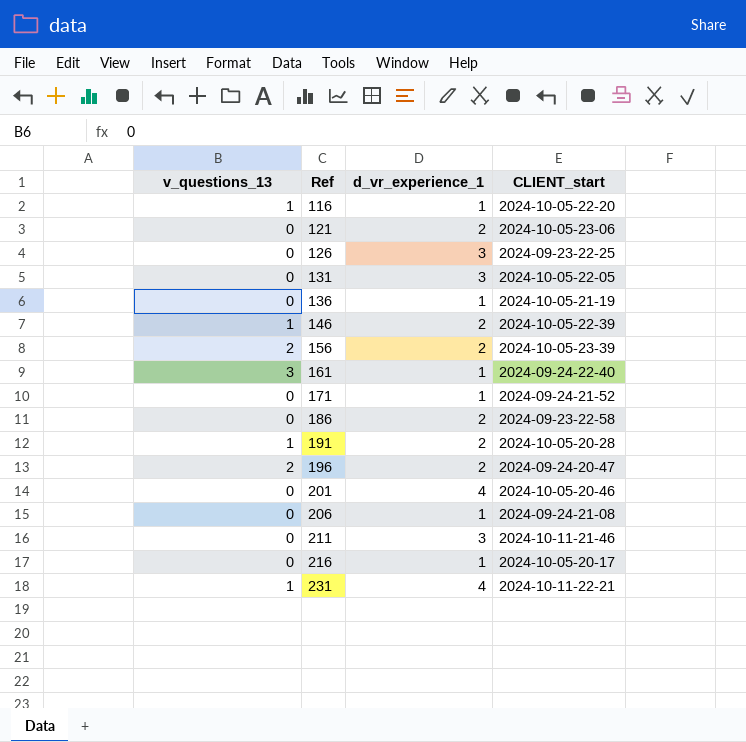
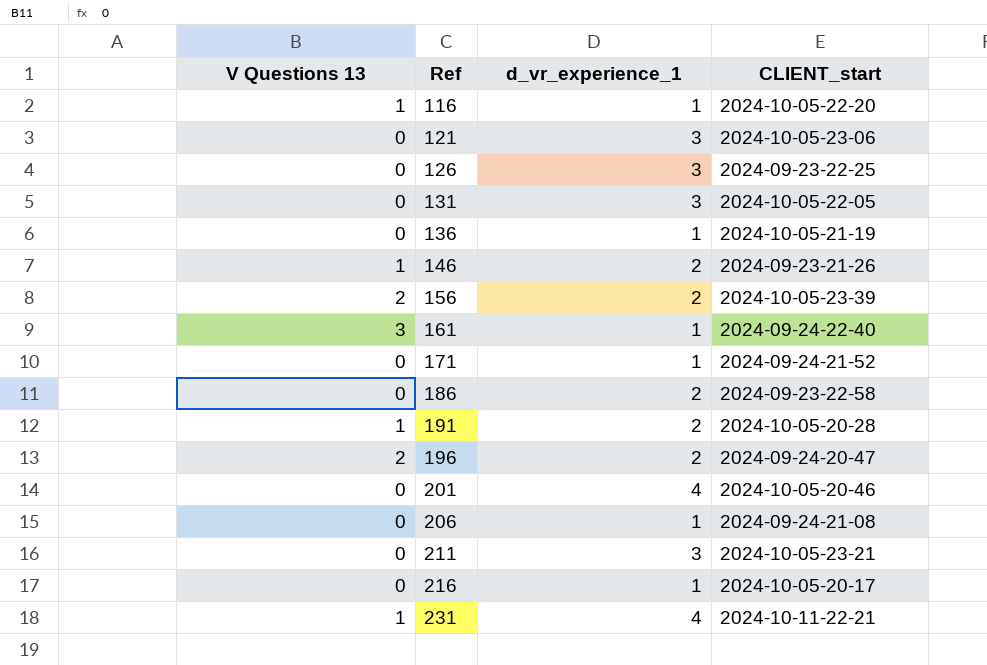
column name: v_questions_13 -> V Questions 13
121 | d_vr_experience_1: 2 -> 3
146 | CLIENT_start: 2024-10-05-22-39 -> 2024-09-23-21-26
211 | CLIENT_start: 2024-10-11-21-46 -> 2024-10-05-23-21

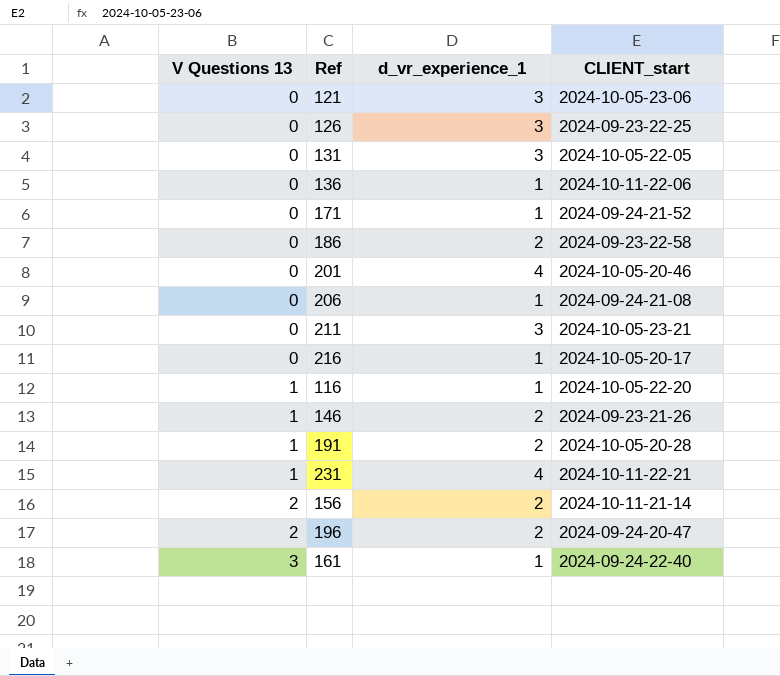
row order: Ref ascending -> V Questions 13 ascending
136 | CLIENT_start: 2024-10-05-21-19 -> 2024-10-11-22-06
156 | CLIENT_start: 2024-10-05-23-39 -> 2024-10-11-21-14

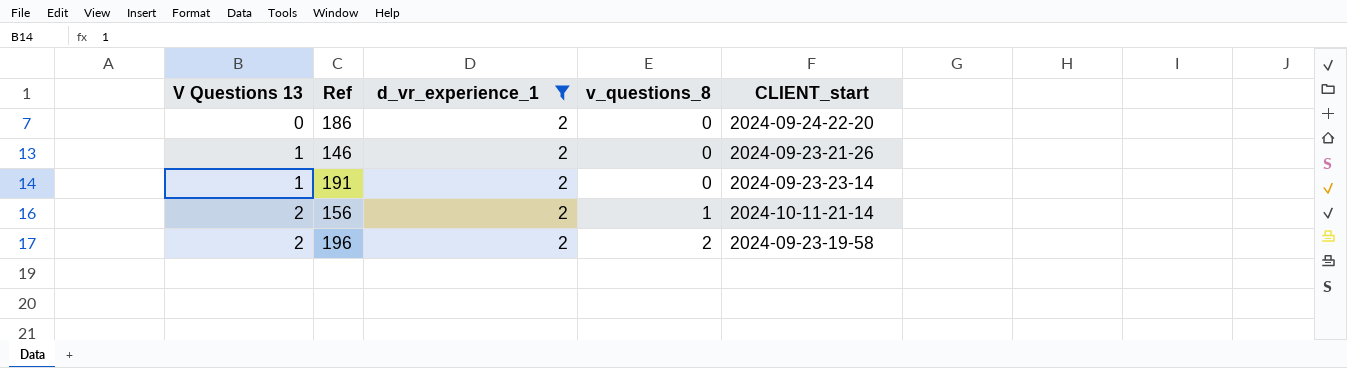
filter: none -> d_vr_experience_1 = 2
column v_questions_8 | position: none -> 4
186 | CLIENT_start: 2024-09-23-22-58 -> 2024-09-24-22-20
191 | CLIENT_start: 2024-10-05-20-28 -> 2024-09-23-23-14
196 | CLIENT_start: 2024-09-24-20-47 -> 2024-09-23-19-58

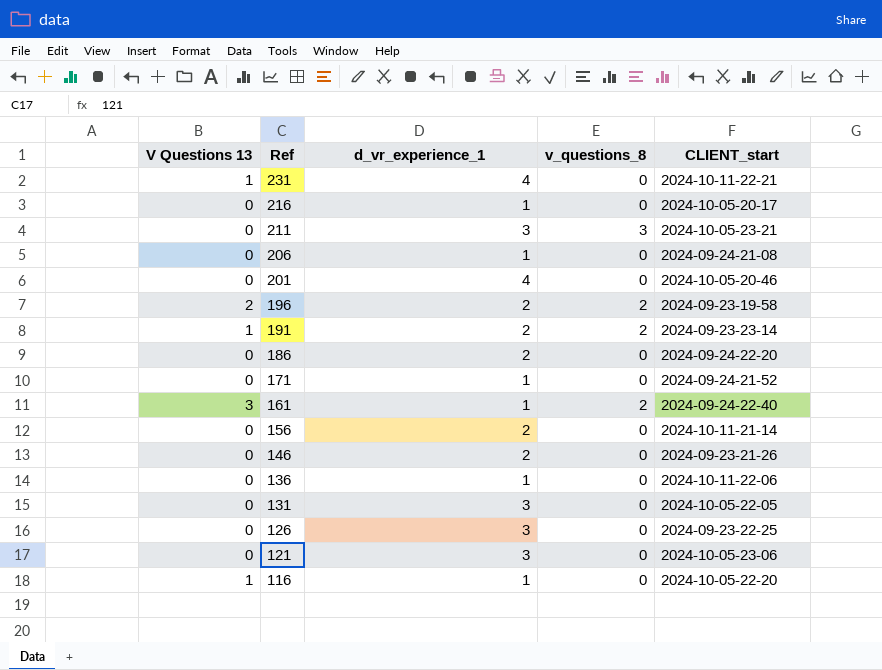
filter: d_vr_experience_1 = 2 -> none
row order: V Questions 13 ascending -> Ref descending
191 | v_questions_8: 0 -> 2
156 | V Questions 13: 2 -> 0
156 | v_questions_8: 1 -> 0
146 | V Questions 13: 1 -> 0

